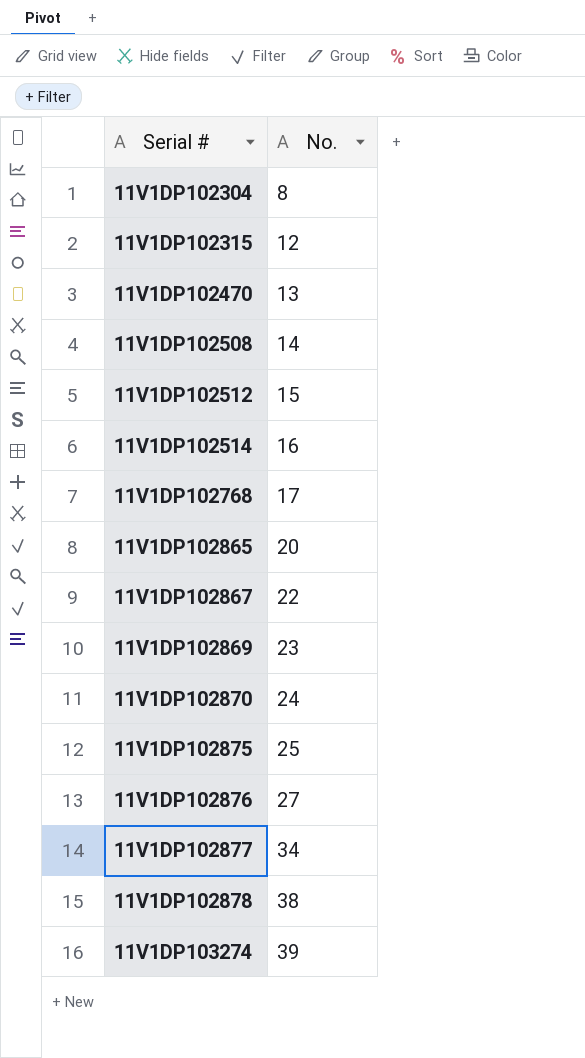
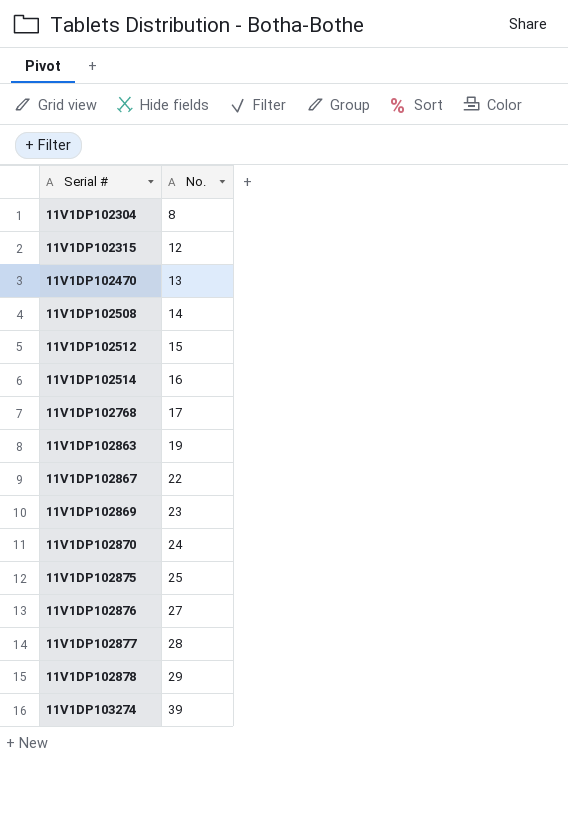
row 11V1DP102865: 20 -> none
row 11V1DP102863: none -> 19
11V1DP102877 | No.: 34 -> 28
11V1DP102878 | No.: 38 -> 29

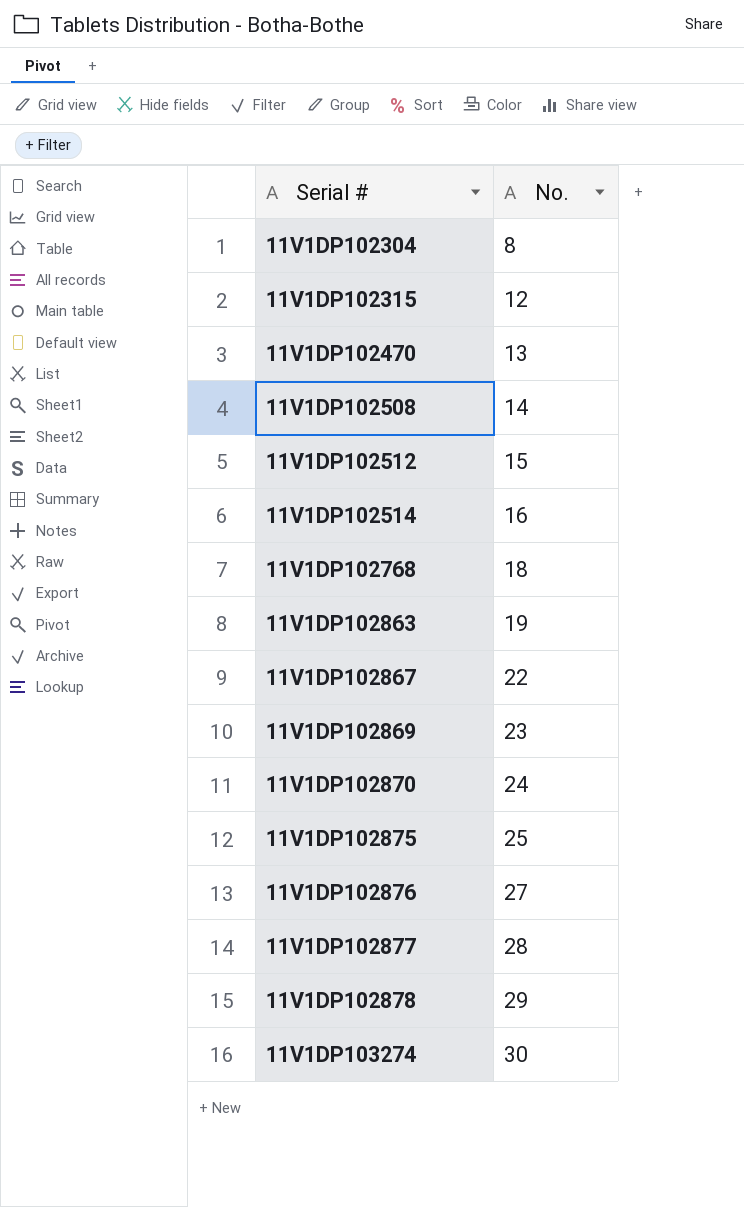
11V1DP102768 | No.: 17 -> 18
11V1DP103274 | No.: 39 -> 30

